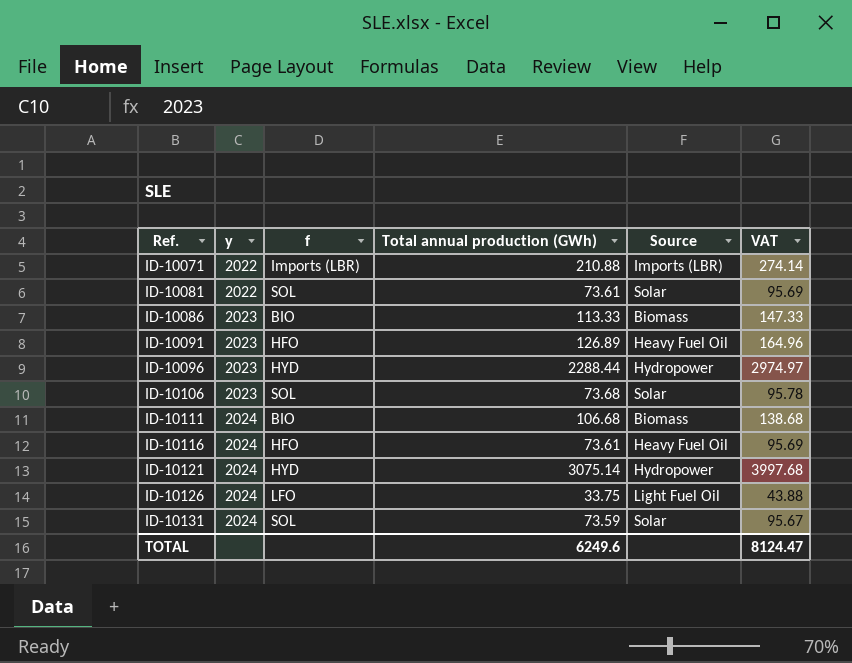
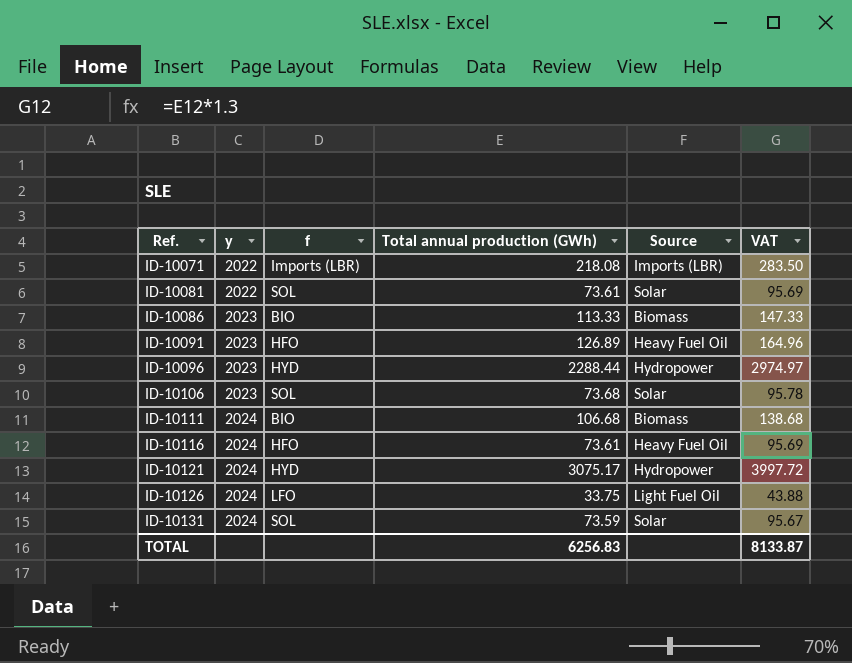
ID-10071 | Total annual production (GWh): 210.88 -> 218.08
ID-10071 | VAT: 274.14 -> 283.50
ID-10121 | Total annual production (GWh): 3075.14 -> 3075.17
ID-10121 | VAT: 3997.68 -> 3997.72
TOTAL | Total annual production (GWh): 6249.6 -> 6256.83
TOTAL | VAT: 8124.47 -> 8133.87

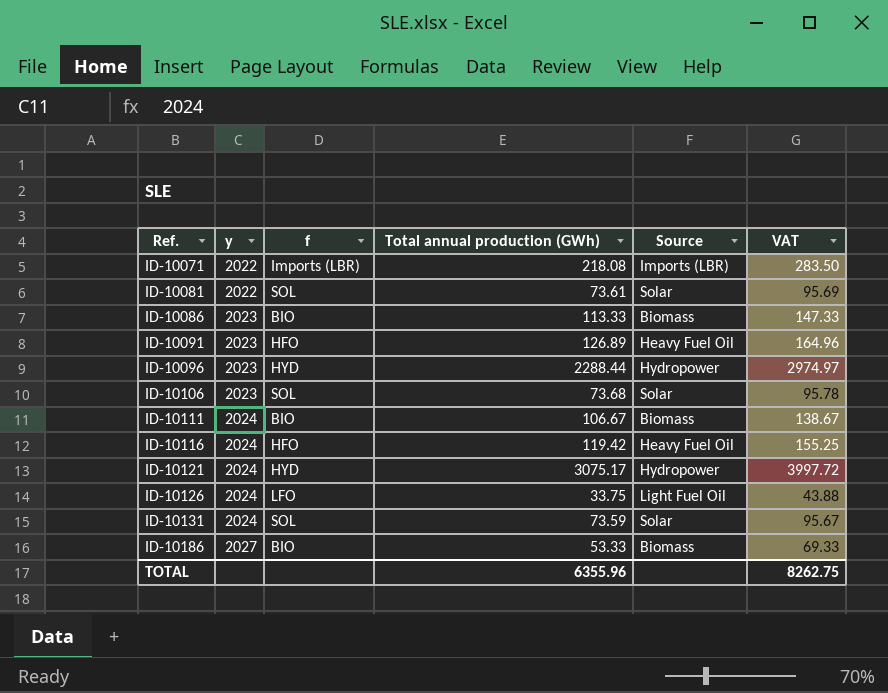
ID-10111 | Total annual production (GWh): 106.68 -> 106.67
ID-10111 | VAT: 138.68 -> 138.67
ID-10116 | Total annual production (GWh): 73.61 -> 119.42
ID-10116 | VAT: 95.69 -> 155.25
row ID-10186: none -> 2027 | BIO | 53.33 | Biomass | 69.33
TOTAL | Total annual production (GWh): 6256.83 -> 6355.96
TOTAL | VAT: 8133.87 -> 8262.75

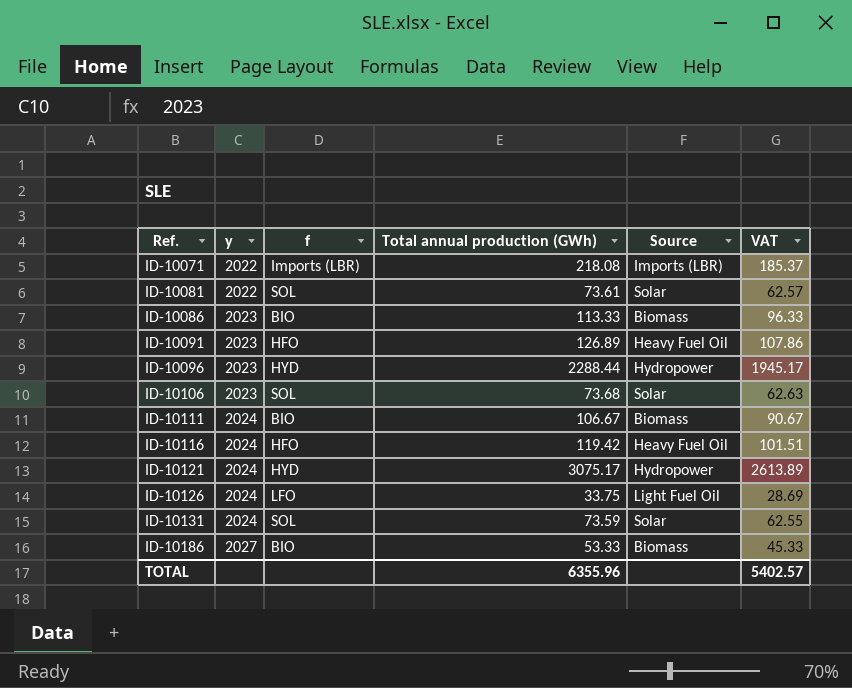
column VAT | formula: [Total annual production (GWh)] * 1.3 -> [Total annual production (GWh)] * 0.85
TOTAL | VAT: 8262.75 -> 5402.57

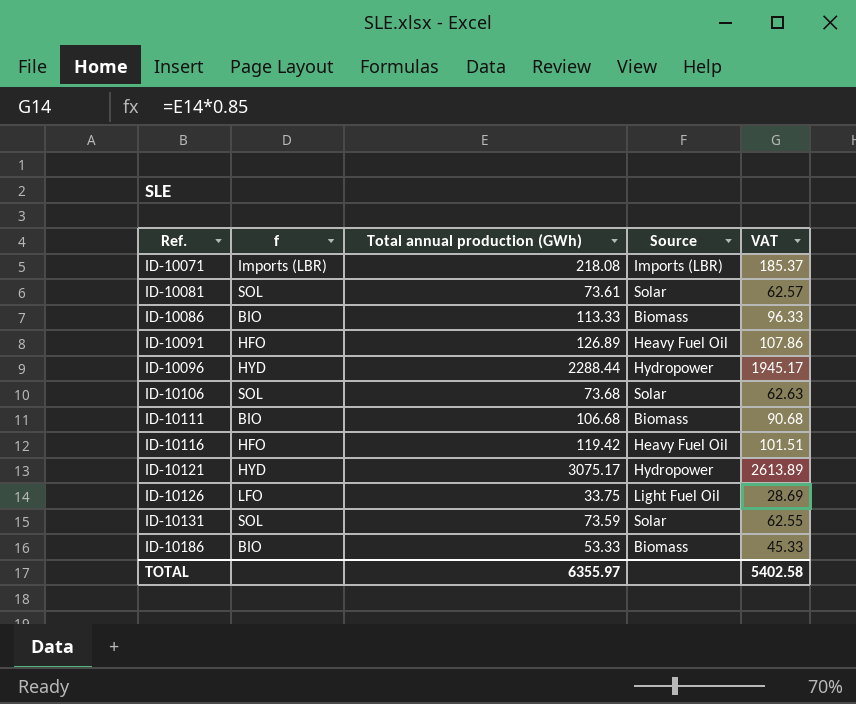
column y | position: 2 -> none
ID-10111 | Total annual production (GWh): 106.67 -> 106.68
ID-10111 | VAT: 90.67 -> 90.68
TOTAL | Total annual production (GWh): 6355.96 -> 6355.97
TOTAL | VAT: 5402.57 -> 5402.58

